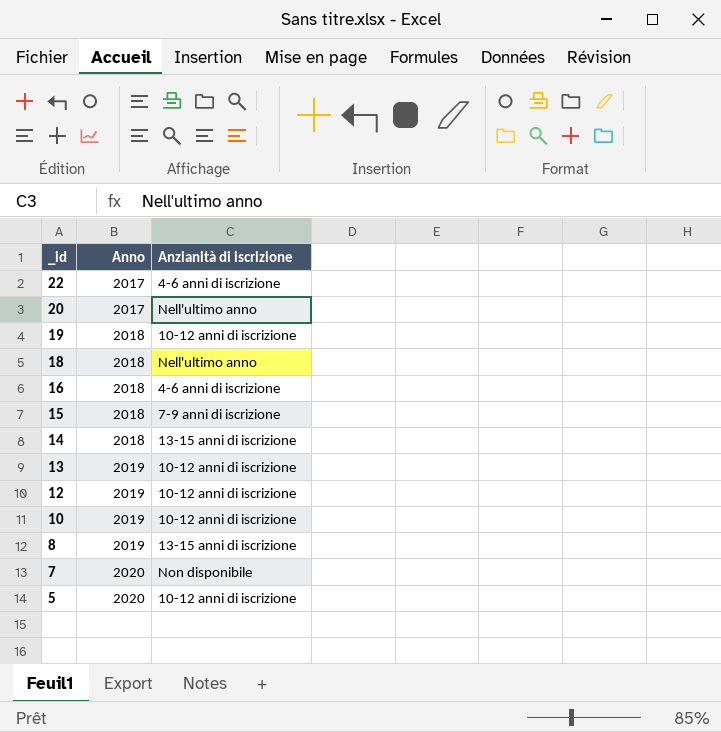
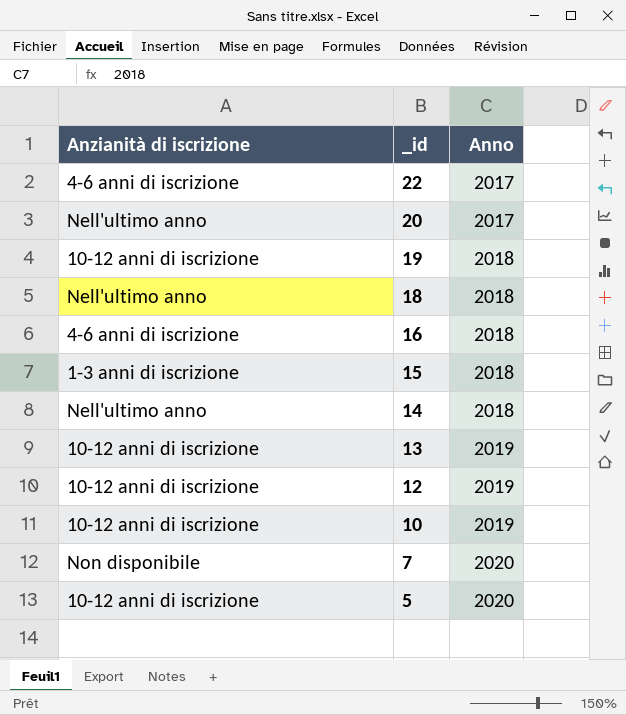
column Anzianità di iscrizione | position: 3 -> 1
row 8: 2019 | 13-15 anni di iscrizione -> none
15 | Anzianità di iscrizione: 7-9 anni di iscrizione -> 1-3 anni di iscrizione
14 | Anzianità di iscrizione: 13-15 anni di iscrizione -> Nell'ultimo anno

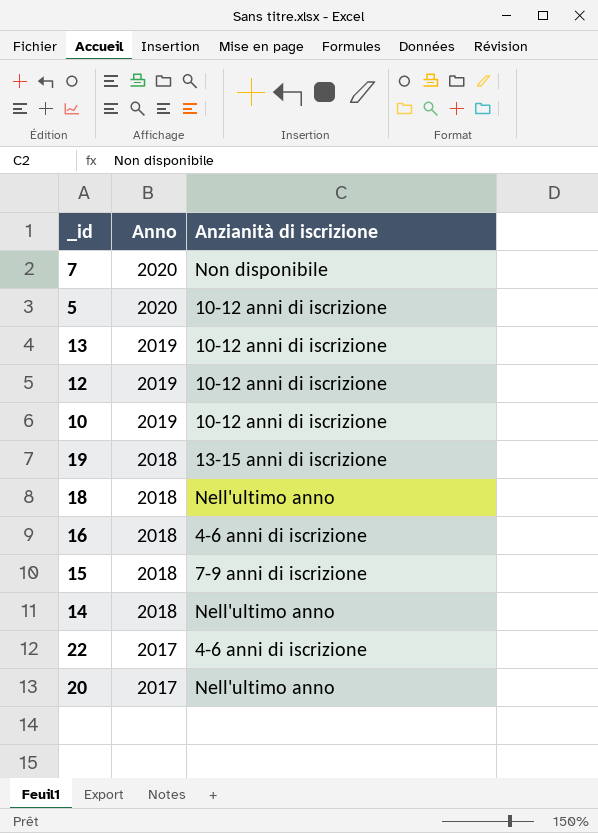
row order: _id descending -> Anno descending
column Anzianità di iscrizione | position: 1 -> 3
19 | Anzianità di iscrizione: 10-12 anni di iscrizione -> 13-15 anni di iscrizione
15 | Anzianità di iscrizione: 1-3 anni di iscrizione -> 7-9 anni di iscrizione

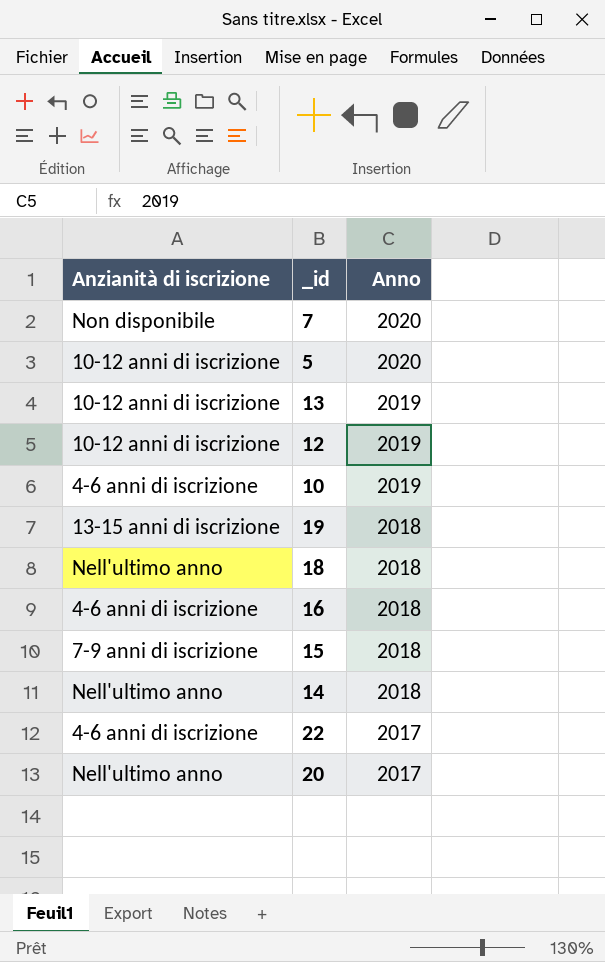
column Anzianità di iscrizione | position: 3 -> 1
10 | Anzianità di iscrizione: 10-12 anni di iscrizione -> 4-6 anni di iscrizione

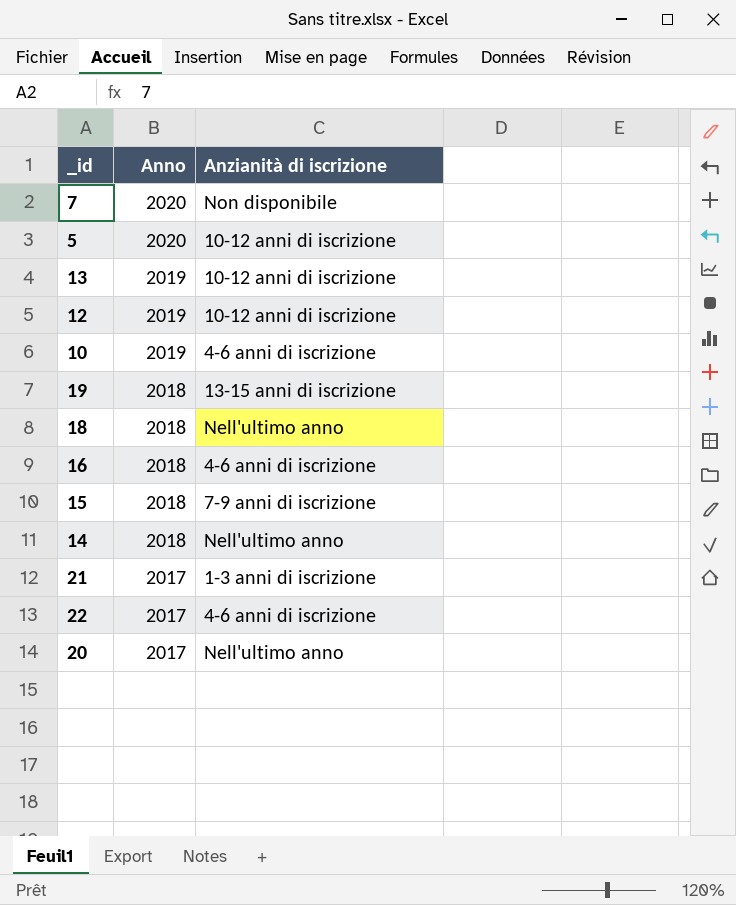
column Anzianità di iscrizione | position: 1 -> 3
row 21: none -> 2017 | 1-3 anni di iscrizione

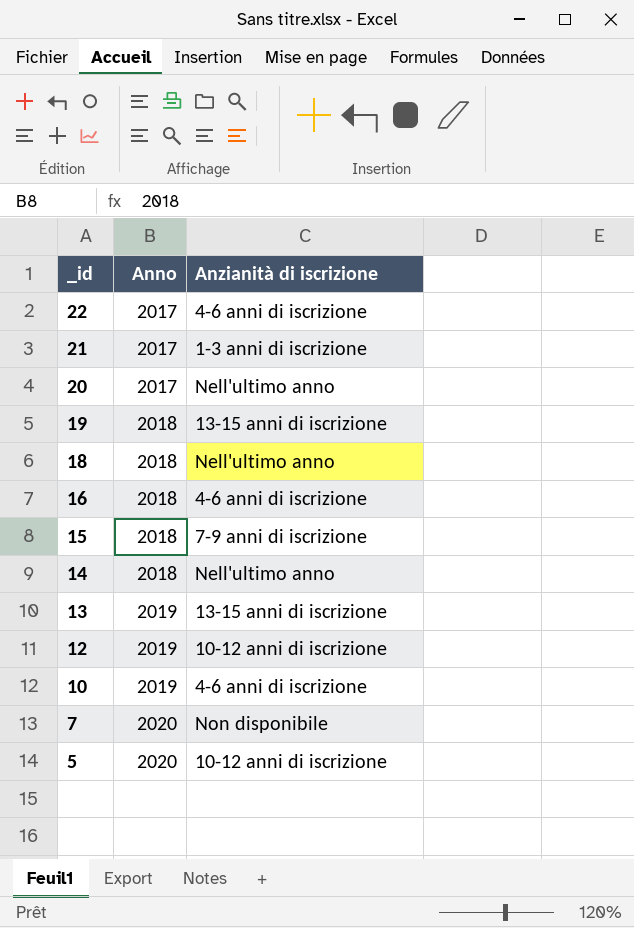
row order: Anno descending -> _id descending
13 | Anzianità di iscrizione: 10-12 anni di iscrizione -> 13-15 anni di iscrizione

